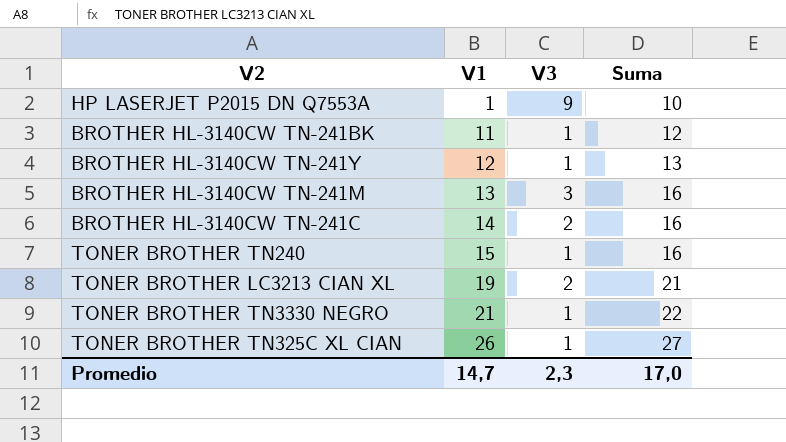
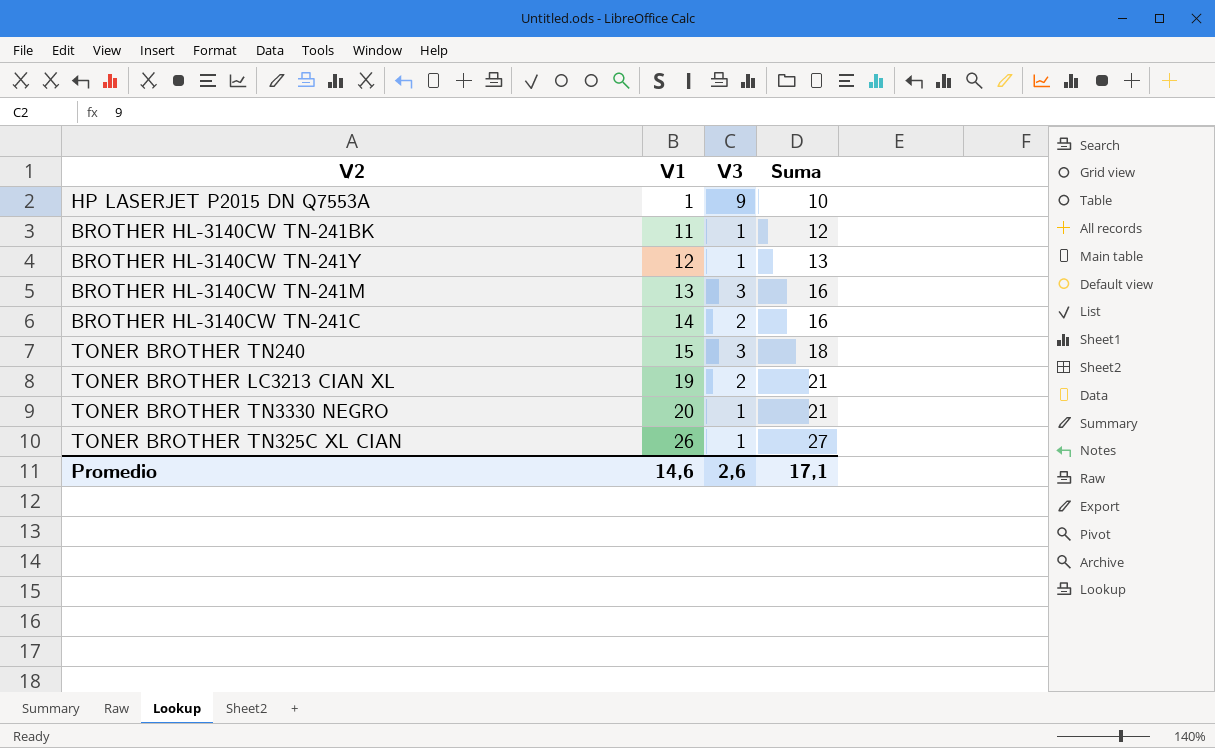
TONER BROTHER TN240 | V3: 1 -> 3
TONER BROTHER TN240 | Suma: 16 -> 18
TONER BROTHER TN3330 NEGRO | V1: 21 -> 20
TONER BROTHER TN3330 NEGRO | Suma: 22 -> 21
Promedio | V1: 14,7 -> 14,6
Promedio | V3: 2,3 -> 2,6
Promedio | Suma: 17,0 -> 17,1

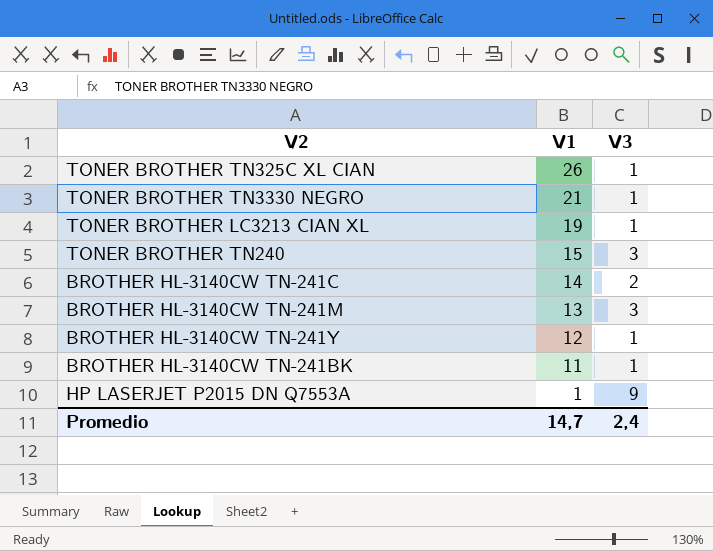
row order: V1 ascending -> V1 descending
column Suma | formula: [V1] + [V3] -> none
TONER BROTHER TN3330 NEGRO | V1: 20 -> 21
TONER BROTHER LC3213 CIAN XL | V3: 2 -> 1
Promedio | V1: 14,6 -> 14,7
Promedio | V3: 2,6 -> 2,4

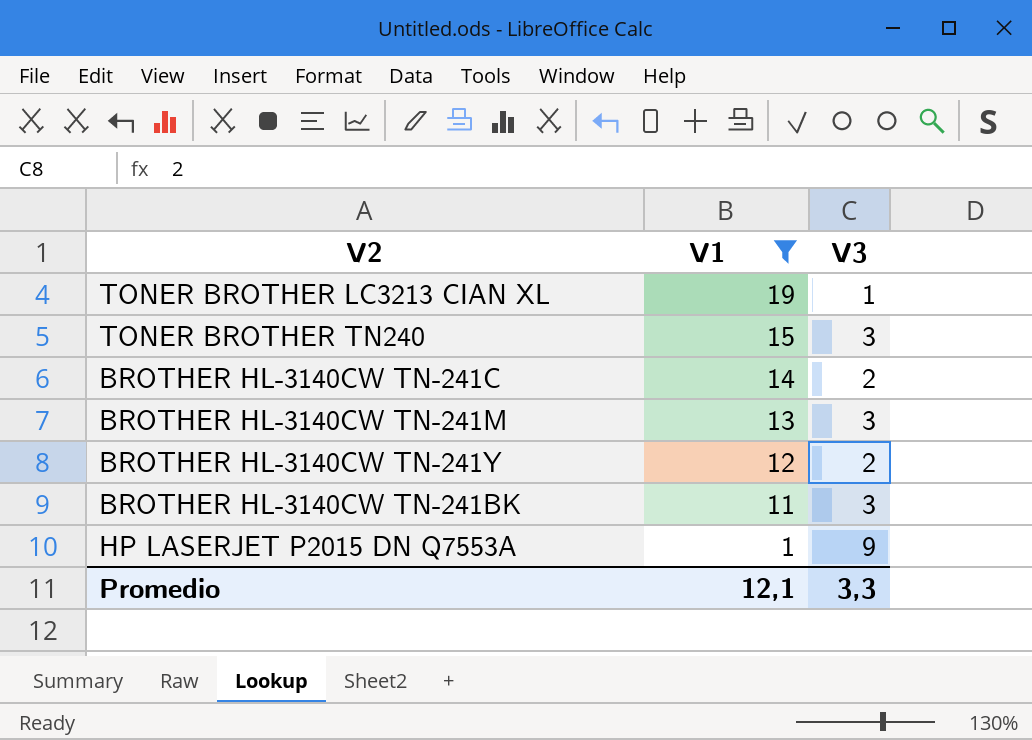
filter: none -> V1 <= 19
BROTHER HL-3140CW TN-241Y | V3: 1 -> 2
BROTHER HL-3140CW TN-241BK | V3: 1 -> 3
Promedio | V1: 14,7 -> 12,1
Promedio | V3: 2,4 -> 3,3

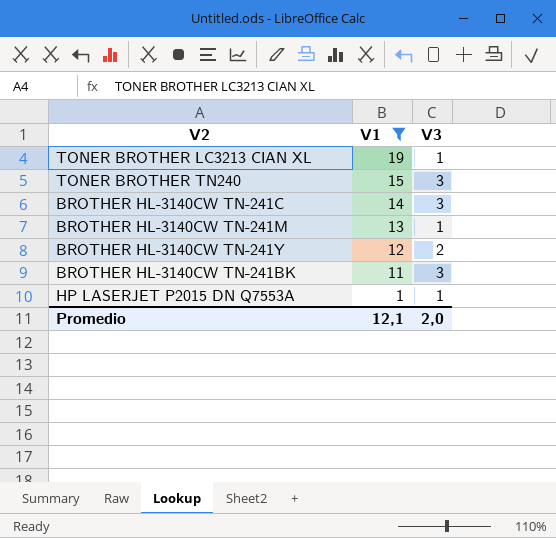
BROTHER HL-3140CW TN-241C | V3: 2 -> 3
BROTHER HL-3140CW TN-241M | V3: 3 -> 1
HP LASERJET P2015 DN Q7553A | V3: 9 -> 1
Promedio | V3: 3,3 -> 2,0

